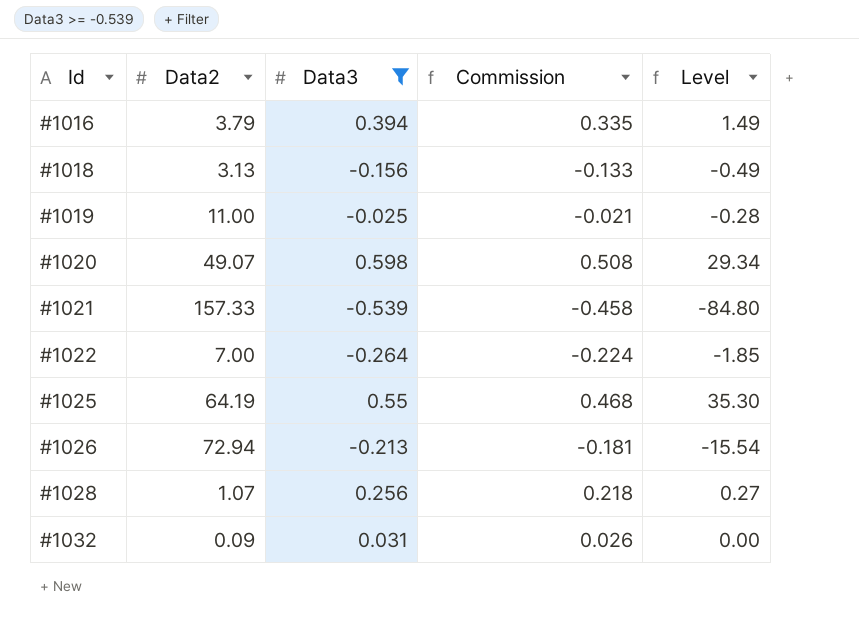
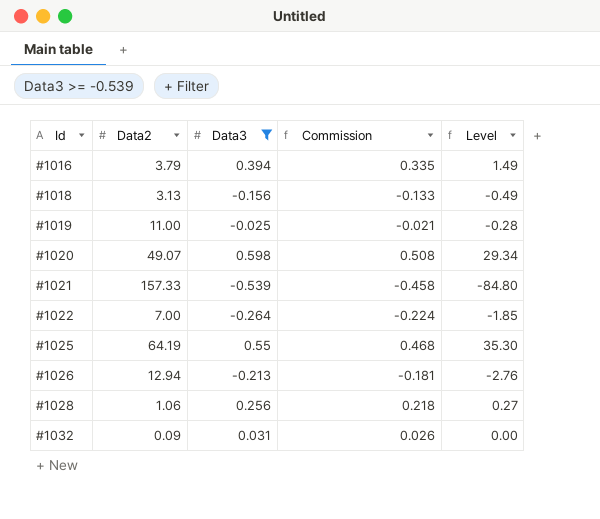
#1026 | Data2: 72.94 -> 12.94
#1026 | Level: -15.54 -> -2.76
#1028 | Data2: 1.07 -> 1.06

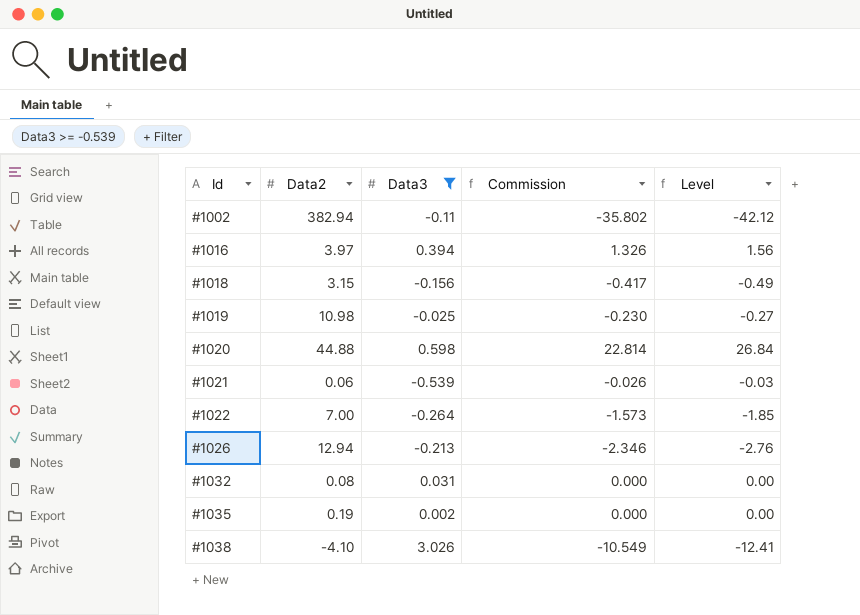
column Commission | formula: [Data3] * 0.85 -> [Level] * 0.85
row #1025: 64.19 | 0.55 | 0.468 | 35.30 -> none
row #1028: 1.06 | 0.256 | 0.218 | 0.27 -> none
row #1002: none -> 382.94 | -0.11 | -35.802 | -42.12
#1016 | Data2: 3.79 -> 3.97
#1016 | Level: 1.49 -> 1.56
#1018 | Data2: 3.13 -> 3.15
#1019 | Data2: 11.00 -> 10.98
#1019 | Level: -0.28 -> -0.27
#1020 | Data2: 49.07 -> 44.88
#1020 | Level: 29.34 -> 26.84
#1021 | Data2: 157.33 -> 0.06
#1021 | Level: -84.80 -> -0.03
#1032 | Data2: 0.09 -> 0.08
row #1035: none -> 0.19 | 0.002 | 0.000 | 0.00
row #1038: none -> -4.10 | 3.026 | -10.549 | -12.41

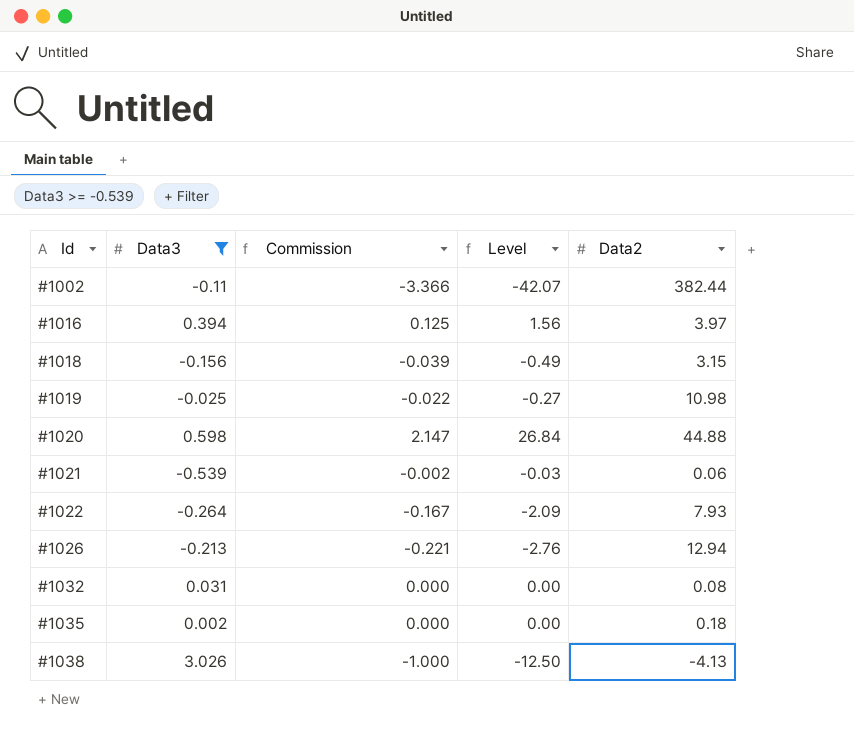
column Commission | formula: [Level] * 0.85 -> [Level] * 0.08
column Data2 | position: 2 -> 5
#1002 | Level: -42.12 -> -42.07
#1002 | Data2: 382.94 -> 382.44
#1022 | Level: -1.85 -> -2.09
#1022 | Data2: 7.00 -> 7.93
#1035 | Data2: 0.19 -> 0.18
#1038 | Level: -12.41 -> -12.50
#1038 | Data2: -4.10 -> -4.13

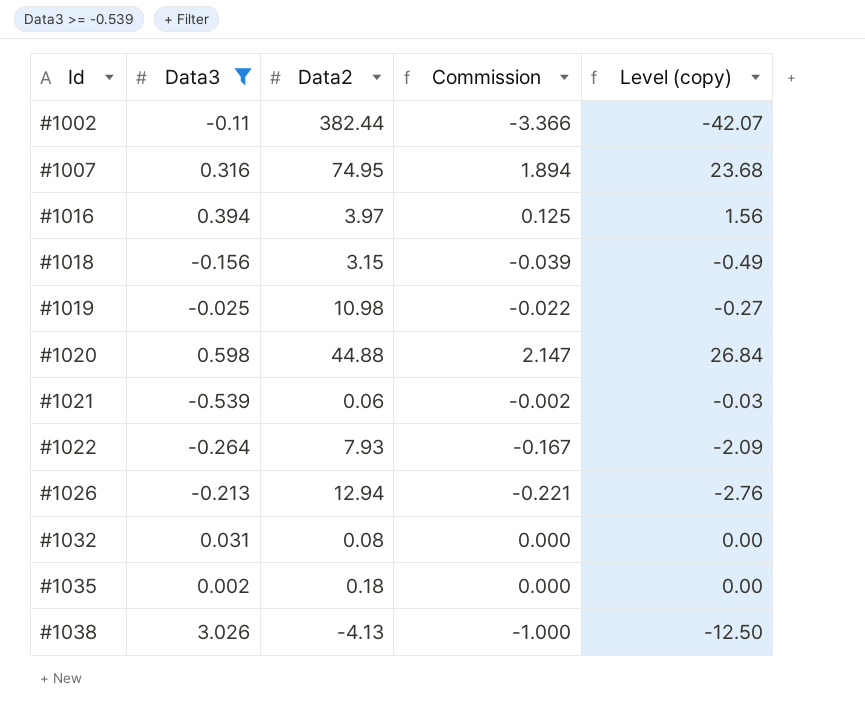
column Data2 | position: 5 -> 3
column name: Level -> Level (copy)
row #1007: none -> 0.316 | 74.95 | 1.894 | 23.68

